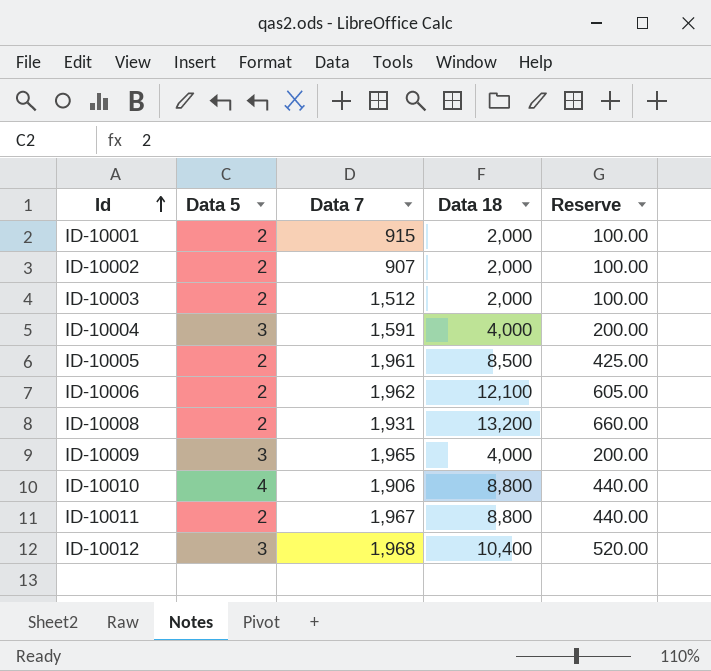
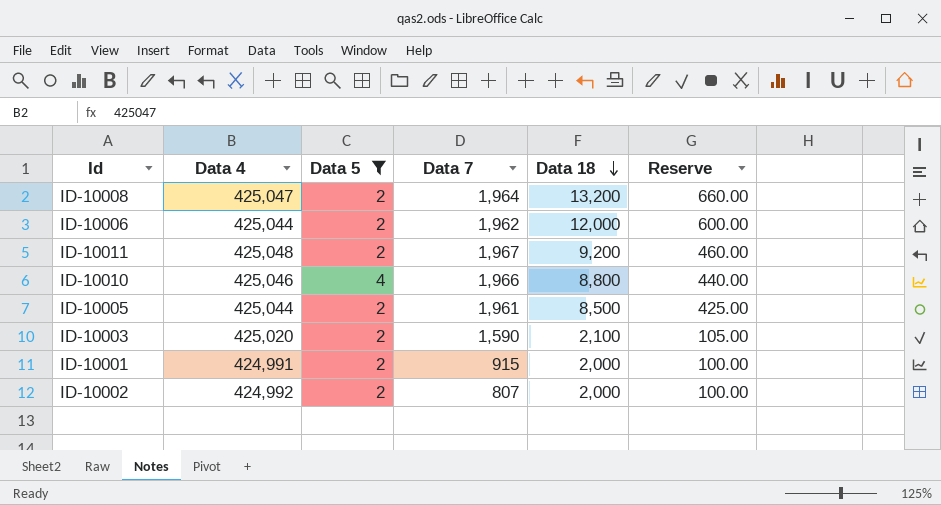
filter: none -> Data 5 != 3
row order: Id ascending -> Data 18 descending
column Data 4 | position: none -> 2
ID-10008 | Data 7: 1,931 -> 1,964
ID-10006 | Data 18: 12,100 -> 12,000
ID-10006 | Reserve: 605.00 -> 600.00
ID-10011 | Data 18: 8,800 -> 9,200
ID-10011 | Reserve: 440.00 -> 460.00
ID-10010 | Data 7: 1,906 -> 1,966
ID-10003 | Data 7: 1,512 -> 1,590
ID-10003 | Data 18: 2,000 -> 2,100
ID-10003 | Reserve: 100.00 -> 105.00
ID-10002 | Data 7: 907 -> 807

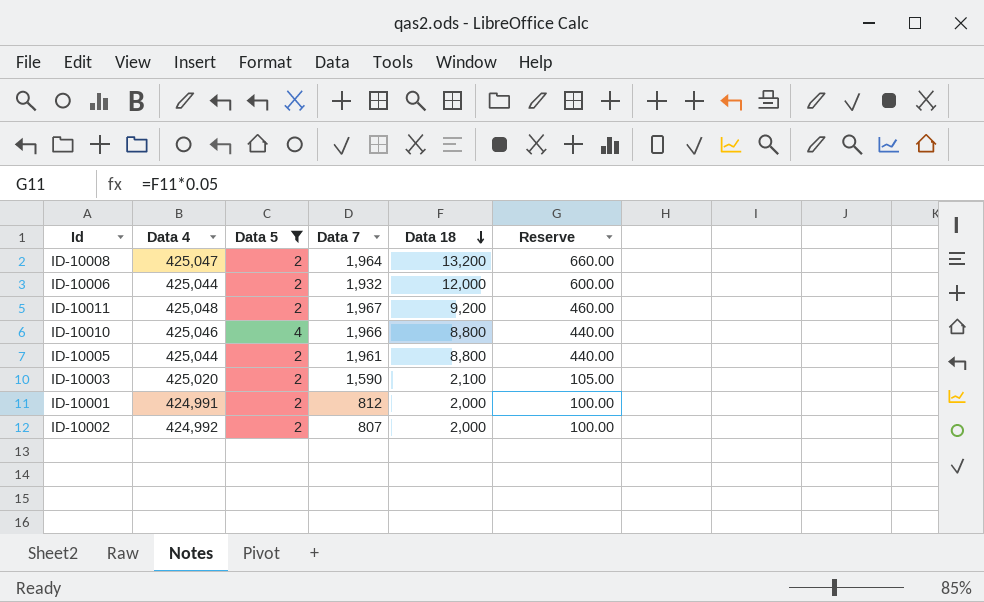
ID-10006 | Data 7: 1,962 -> 1,932
ID-10005 | Data 18: 8,500 -> 8,800
ID-10005 | Reserve: 425.00 -> 440.00
ID-10001 | Data 7: 915 -> 812

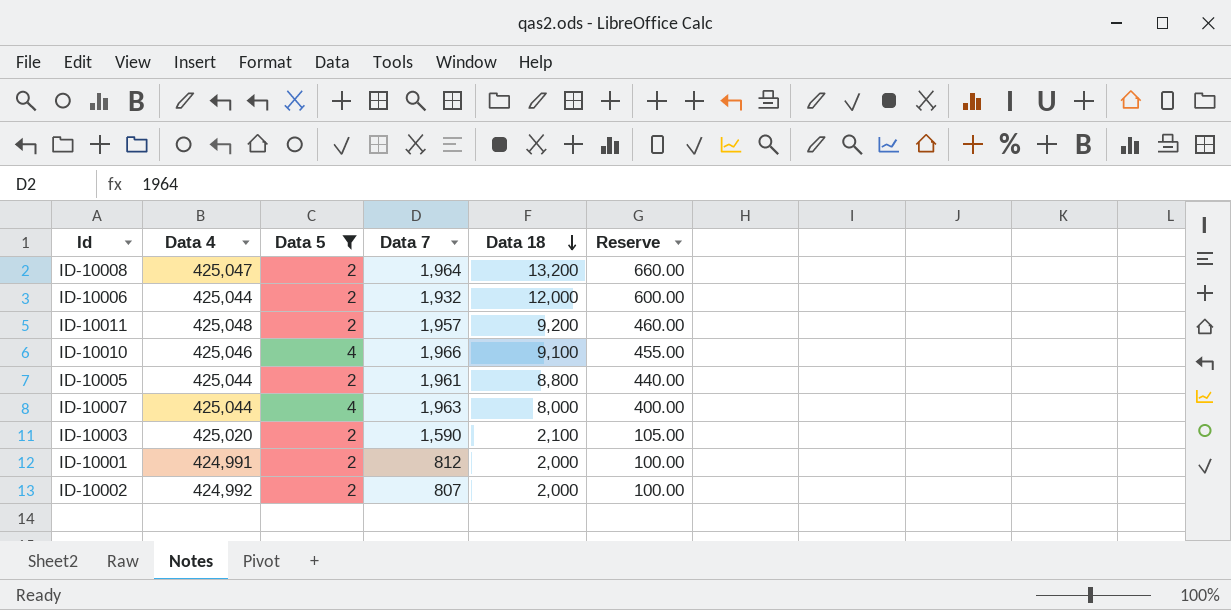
ID-10011 | Data 7: 1,967 -> 1,957
ID-10010 | Data 18: 8,800 -> 9,100
ID-10010 | Reserve: 440.00 -> 455.00
row ID-10007: none -> 425,044 | 4 | 1,963 | 8,000 | 400.00

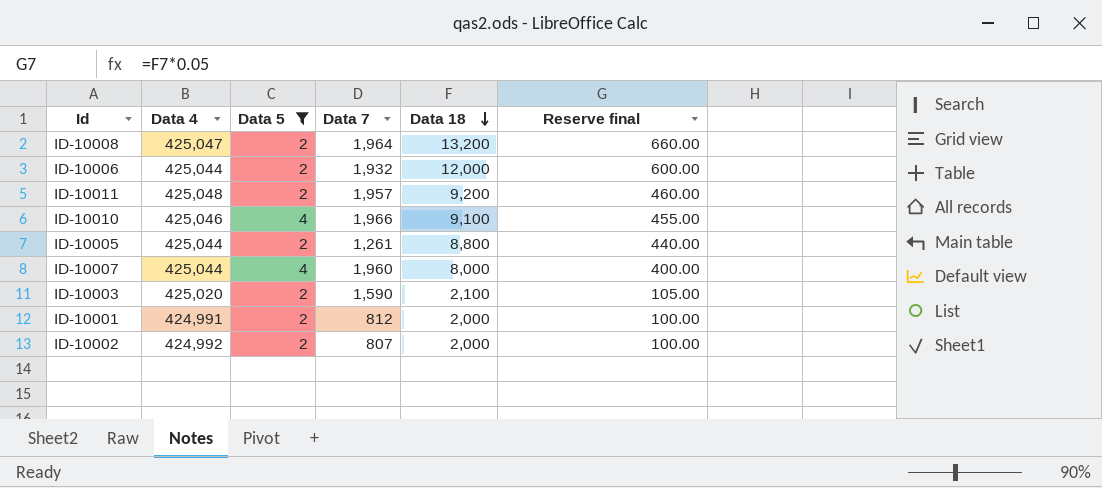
column name: Reserve -> Reserve final
ID-10005 | Data 7: 1,961 -> 1,261
ID-10007 | Data 7: 1,963 -> 1,960

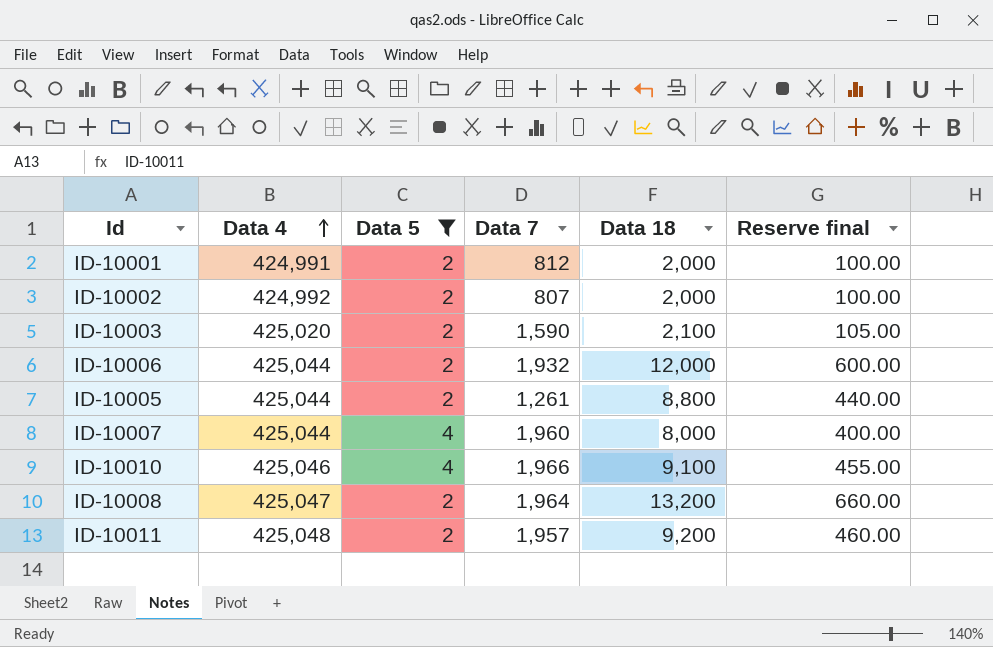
row order: Data 18 descending -> Data 4 ascending

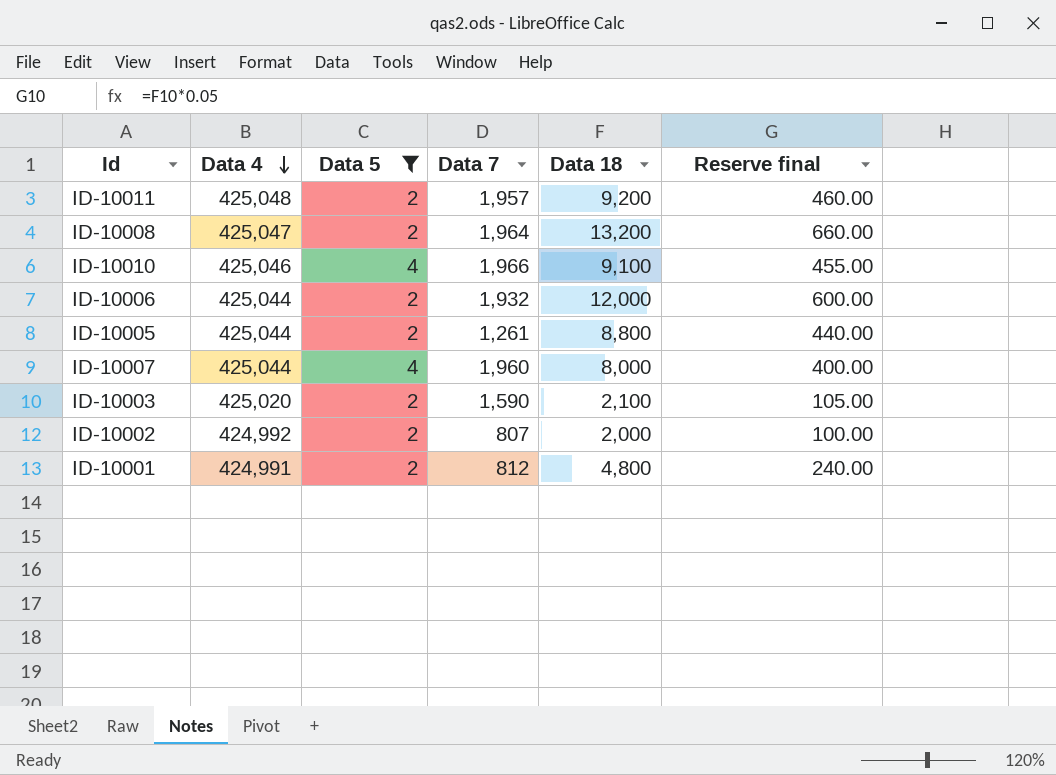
row order: Data 4 ascending -> Data 4 descending
ID-10001 | Data 18: 2,000 -> 4,800
ID-10001 | Reserve final: 100.00 -> 240.00

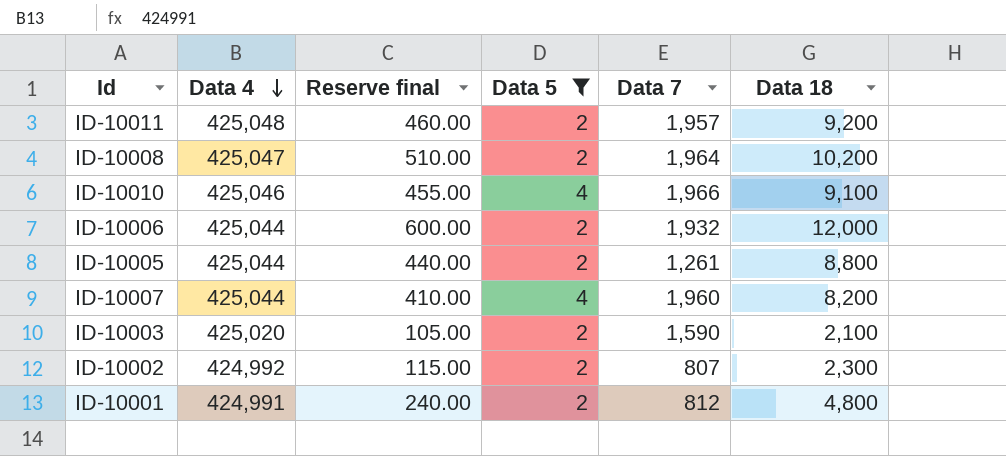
column Reserve final | position: 6 -> 3
ID-10008 | Reserve final: 660.00 -> 510.00
ID-10008 | Data 18: 13,200 -> 10,200
ID-10007 | Reserve final: 400.00 -> 410.00
ID-10007 | Data 18: 8,000 -> 8,200
ID-10002 | Reserve final: 100.00 -> 115.00
ID-10002 | Data 18: 2,000 -> 2,300

